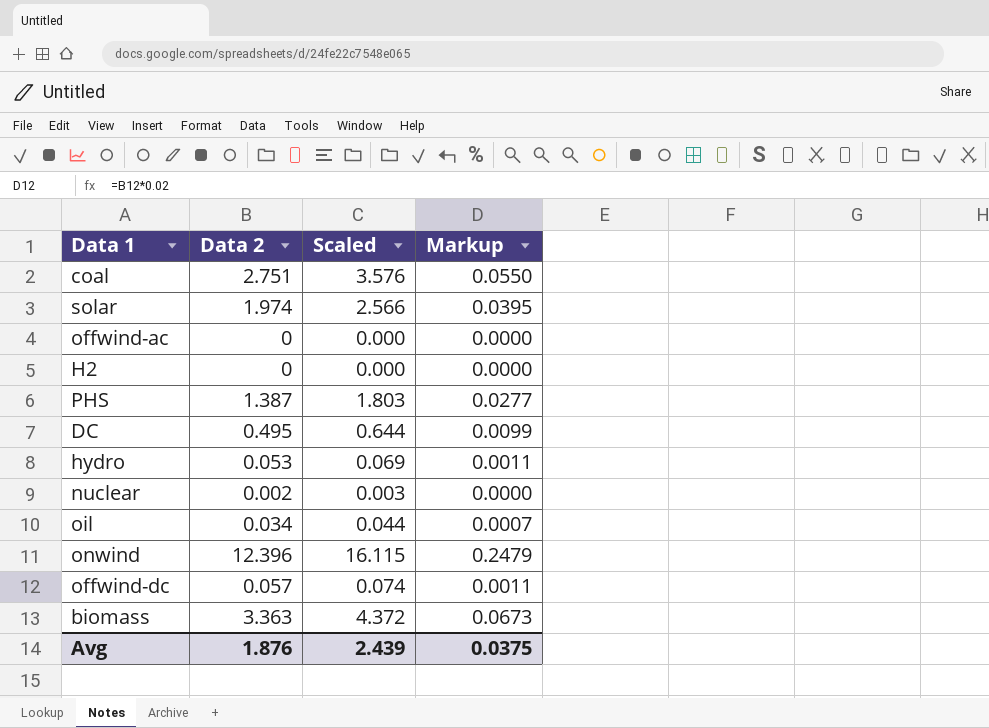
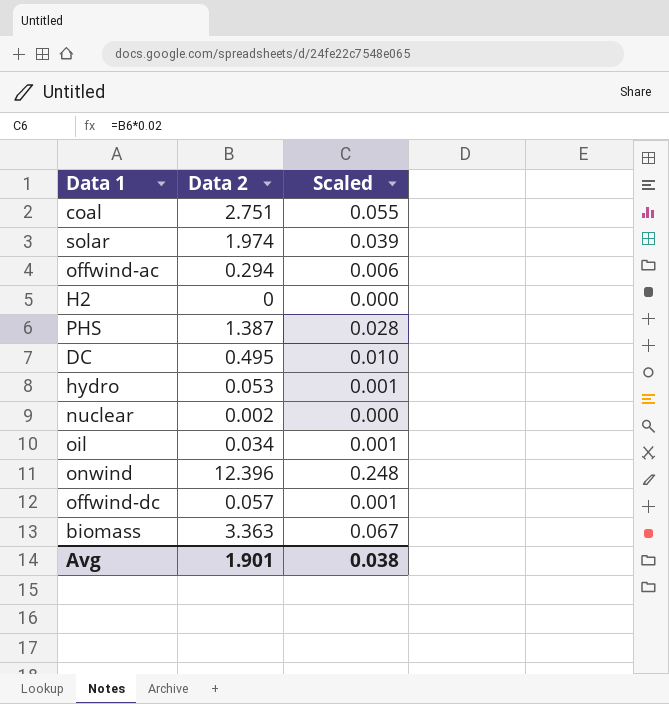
column Markup | formula: [Data 2] * 0.02 -> none
column Scaled | formula: [Data 2] * 1.3 -> [Data 2] * 0.02
offwind-ac | Data 2: 0 -> 0.294
Avg | Data 2: 1.876 -> 1.901
Avg | Scaled: 2.439 -> 0.038

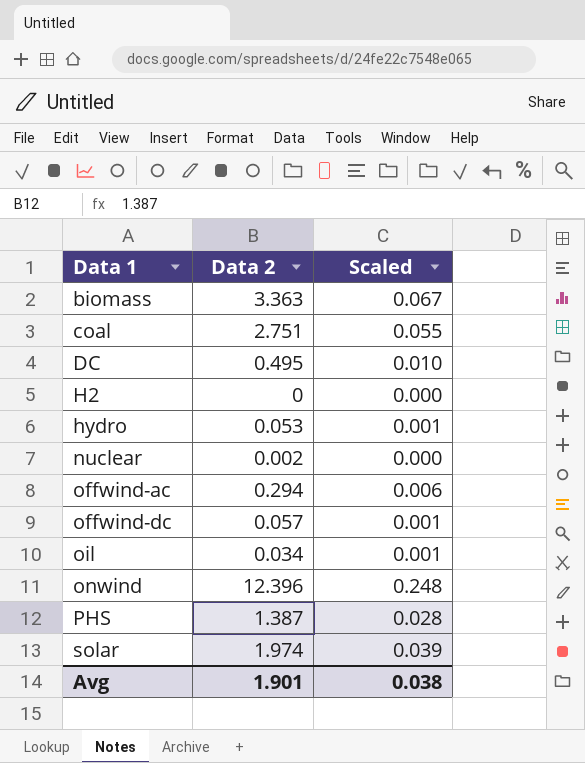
row order: none -> Data 1 ascending

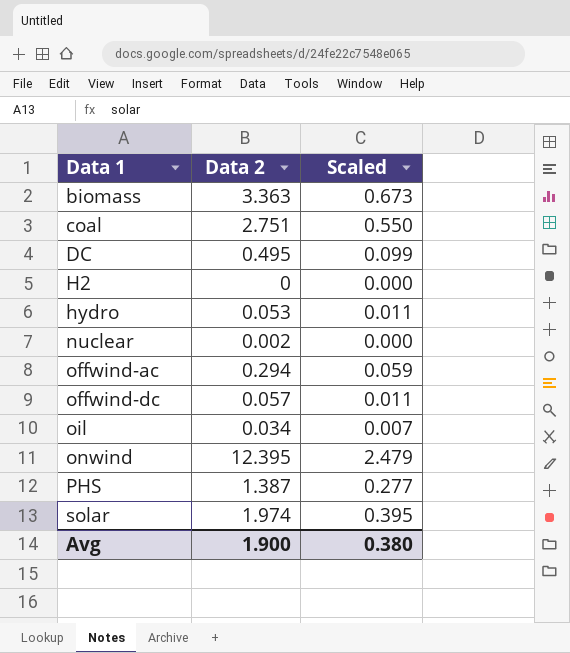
column Scaled | formula: [Data 2] * 0.02 -> [Data 2] * 0.2
onwind | Data 2: 12.396 -> 12.395
Avg | Data 2: 1.901 -> 1.900
Avg | Scaled: 0.038 -> 0.380

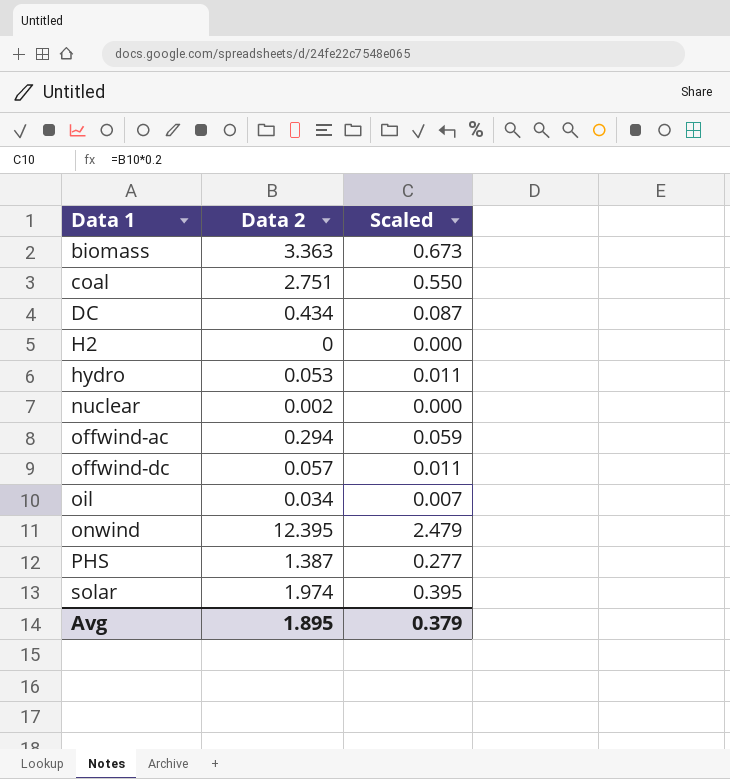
DC | Data 2: 0.495 -> 0.434
DC | Scaled: 0.099 -> 0.087
Avg | Data 2: 1.900 -> 1.895
Avg | Scaled: 0.380 -> 0.379

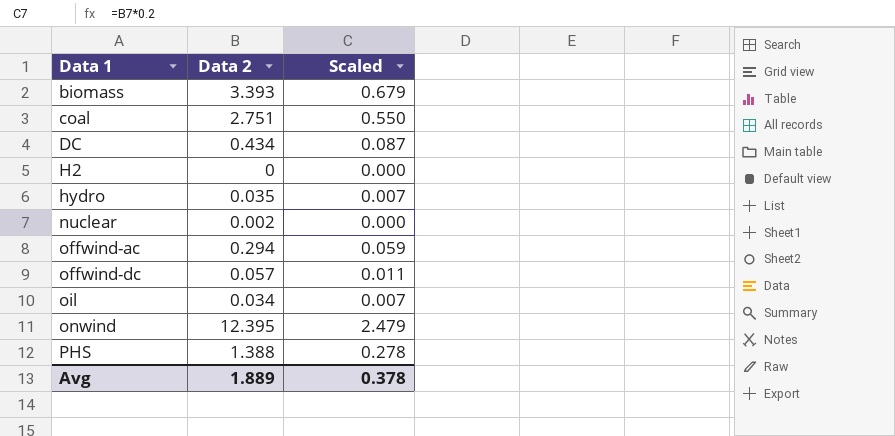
row solar: 1.974 | 0.395 -> none
biomass | Data 2: 3.363 -> 3.393
biomass | Scaled: 0.673 -> 0.679
hydro | Data 2: 0.053 -> 0.035
hydro | Scaled: 0.011 -> 0.007
PHS | Data 2: 1.387 -> 1.388
PHS | Scaled: 0.277 -> 0.278
Avg | Data 2: 1.895 -> 1.889
Avg | Scaled: 0.379 -> 0.378

